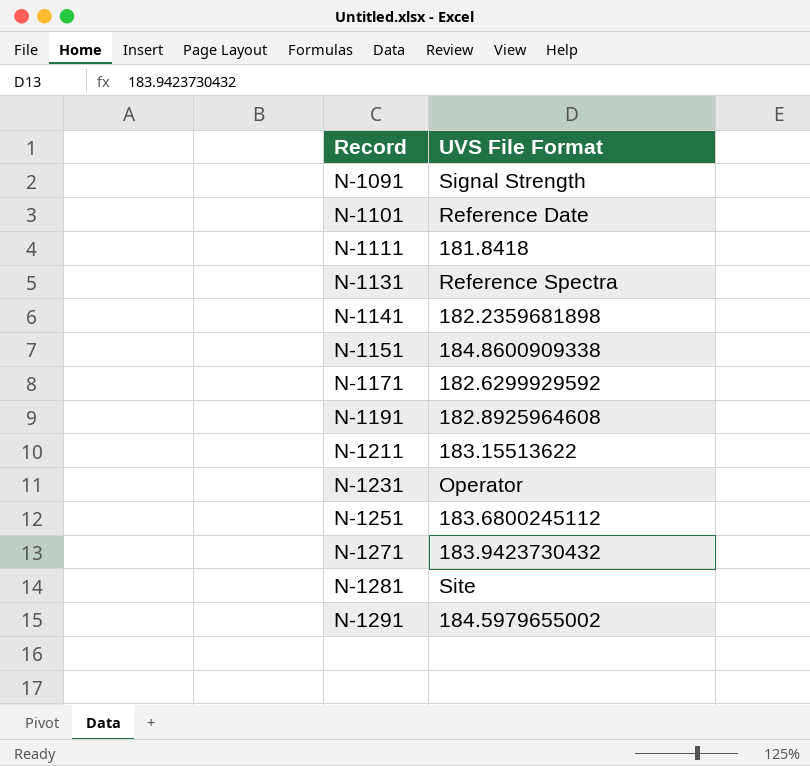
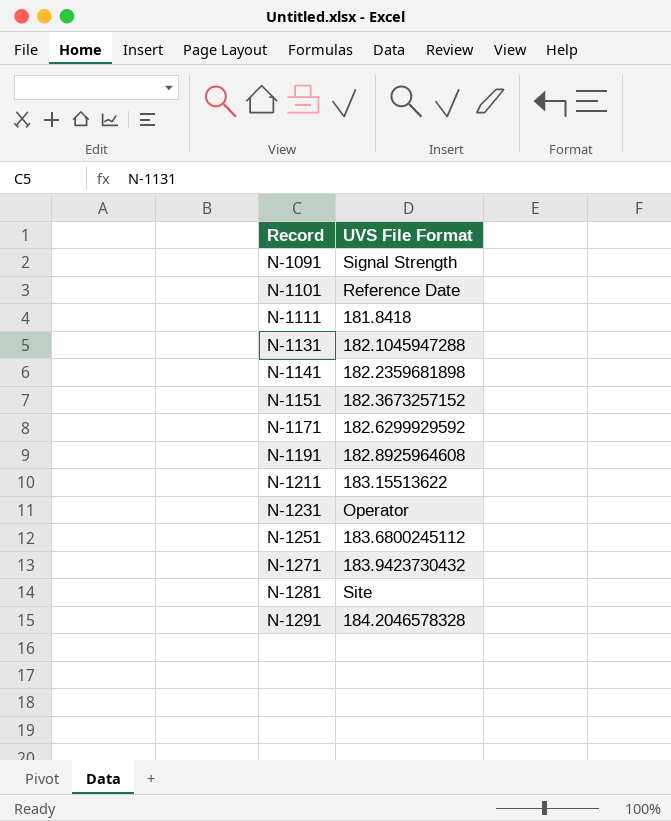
N-1131 | UVS File Format: Reference Spectra -> 182.1045947288
N-1151 | UVS File Format: 184.8600909338 -> 182.3673257152
N-1291 | UVS File Format: 184.5979655002 -> 184.2046578328

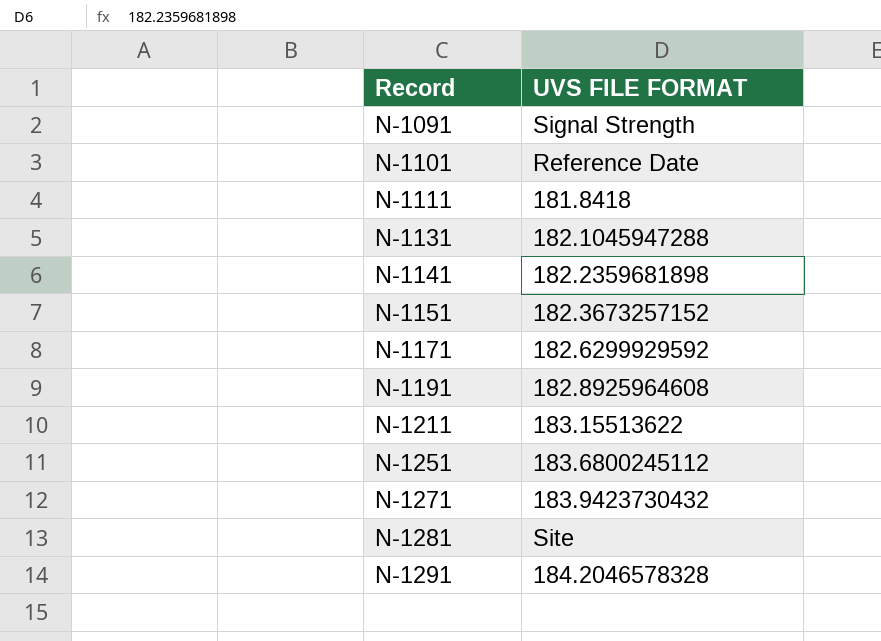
column name: UVS File Format -> UVS FILE FORMAT
row N-1231: Operator -> none

